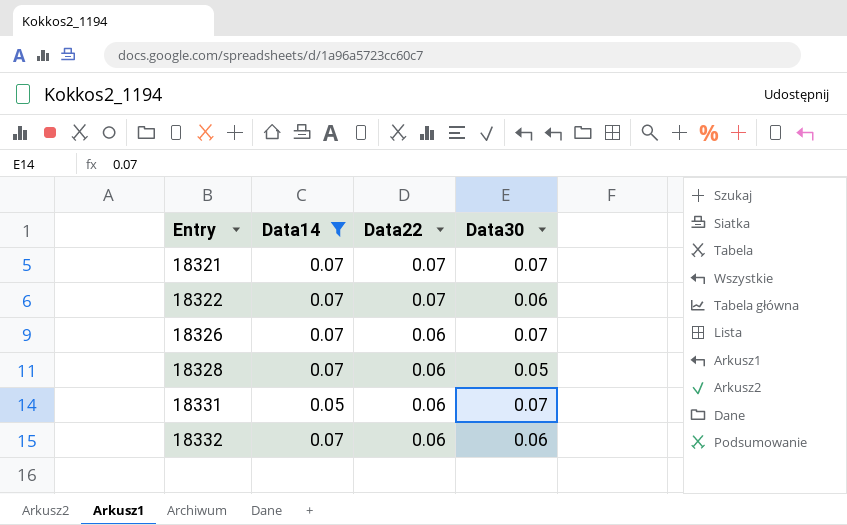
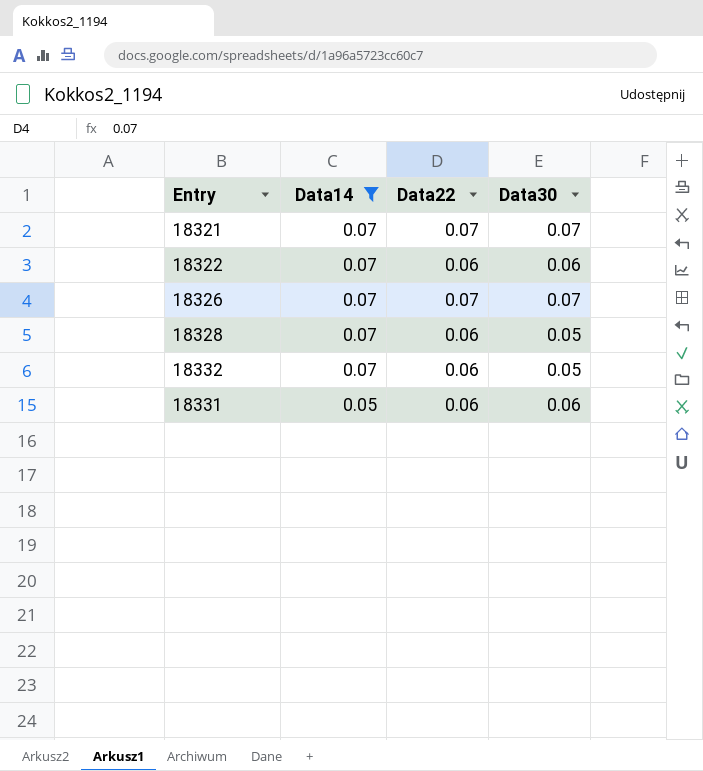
row order: Entry ascending -> Data14 descending
18322 | Data22: 0.07 -> 0.06
18326 | Data22: 0.06 -> 0.07
18332 | Data30: 0.06 -> 0.05
18331 | Data30: 0.07 -> 0.06

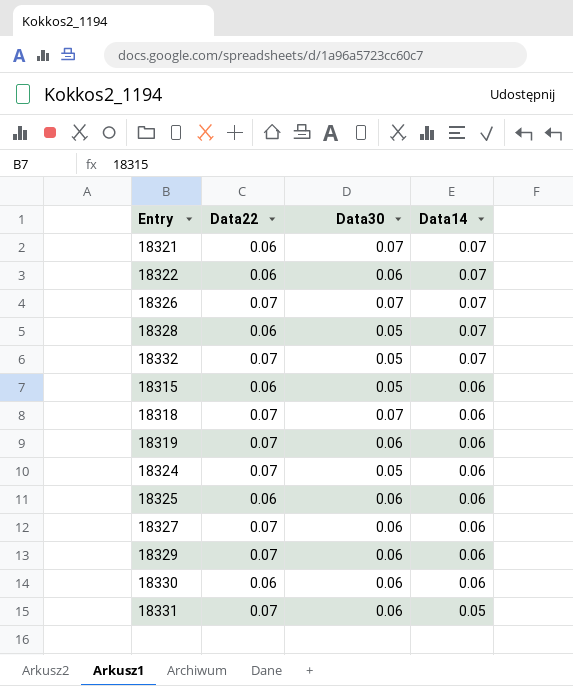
filter: Data14 != 0.06 -> none
column Data14 | position: 2 -> 4
18321 | Data22: 0.07 -> 0.06
18332 | Data22: 0.06 -> 0.07
18331 | Data22: 0.06 -> 0.07

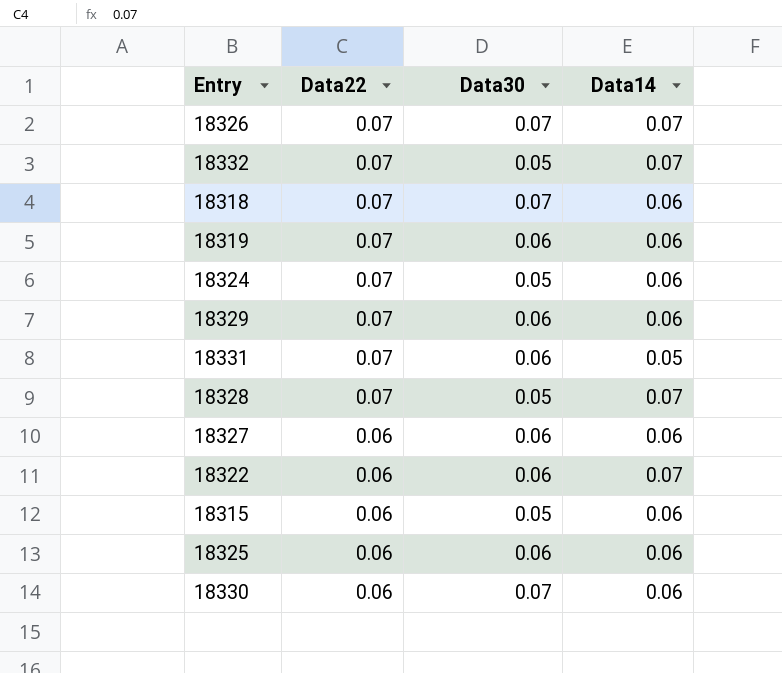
row order: Data14 descending -> Data22 descending
row 18321: 0.06 | 0.07 | 0.07 -> none
18328 | Data22: 0.06 -> 0.07
18327 | Data22: 0.07 -> 0.06
18330 | Data30: 0.06 -> 0.07

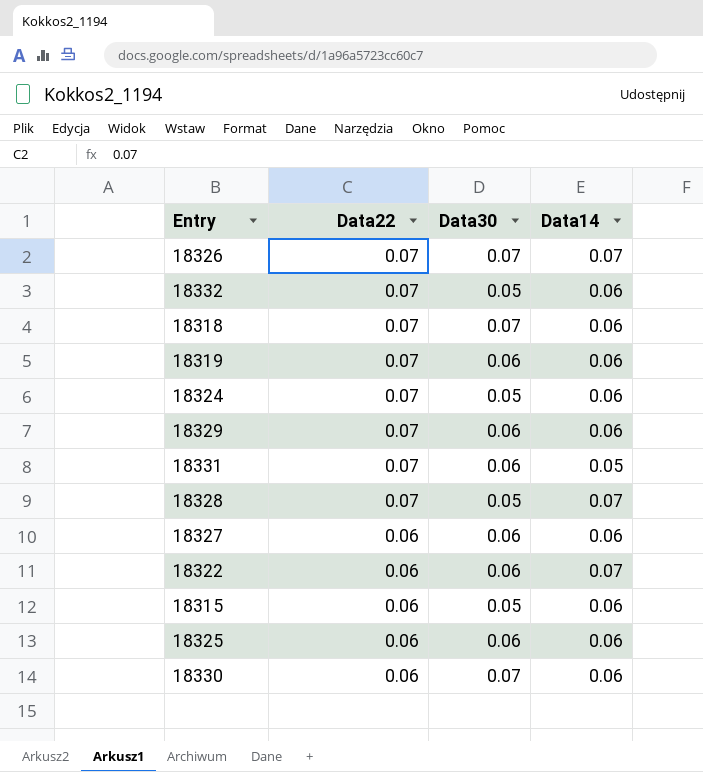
18332 | Data14: 0.07 -> 0.06

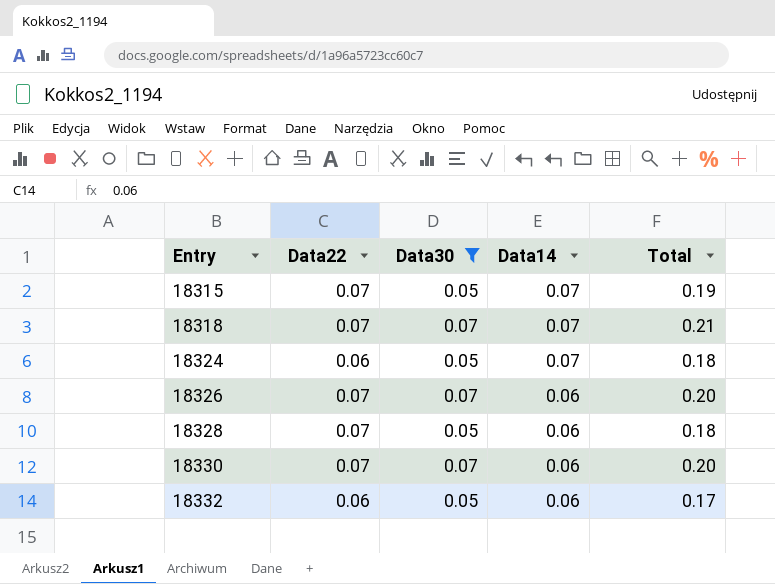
filter: none -> Data30 != 0.06
row order: Data22 descending -> Entry ascending
column Total | formula: none -> [Data22] + [Data30] + [Data14]
18315 | Data22: 0.06 -> 0.07
18315 | Data14: 0.06 -> 0.07
18318 | Data14: 0.06 -> 0.07
18324 | Data22: 0.07 -> 0.06
18324 | Data14: 0.06 -> 0.07
18326 | Data14: 0.07 -> 0.06
18328 | Data14: 0.07 -> 0.06
18330 | Data22: 0.06 -> 0.07
18332 | Data22: 0.07 -> 0.06

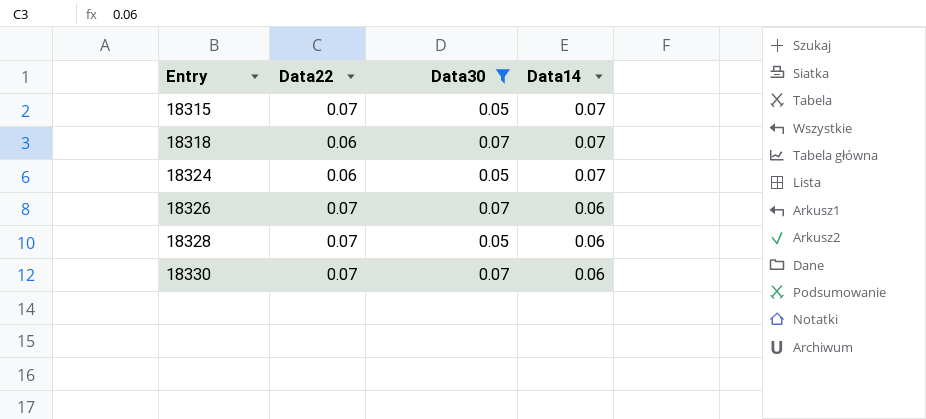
column Total | formula: [Data22] + [Data30] + [Data14] -> none
row 18332: 0.06 | 0.05 | 0.06 | 0.17 -> none
18318 | Data22: 0.07 -> 0.06

